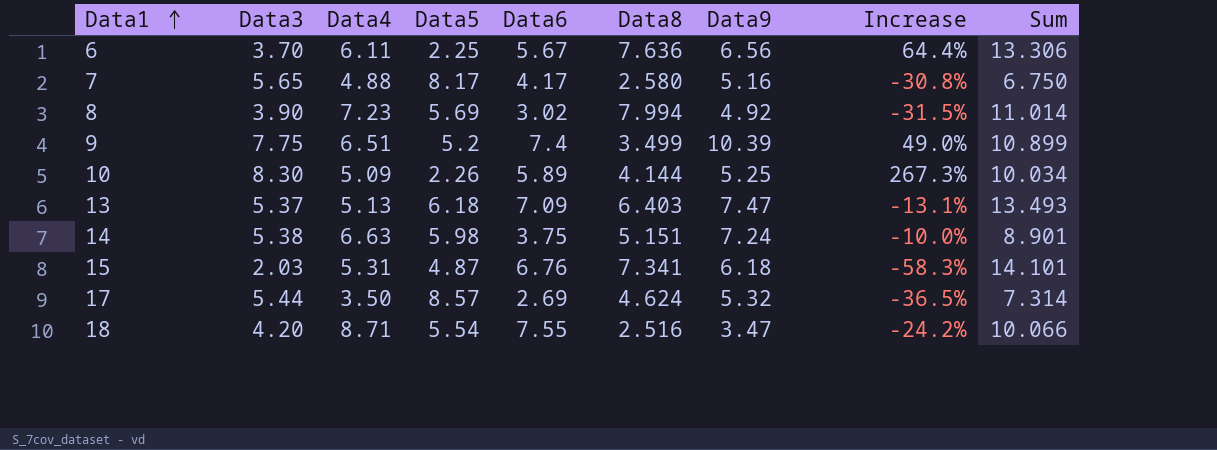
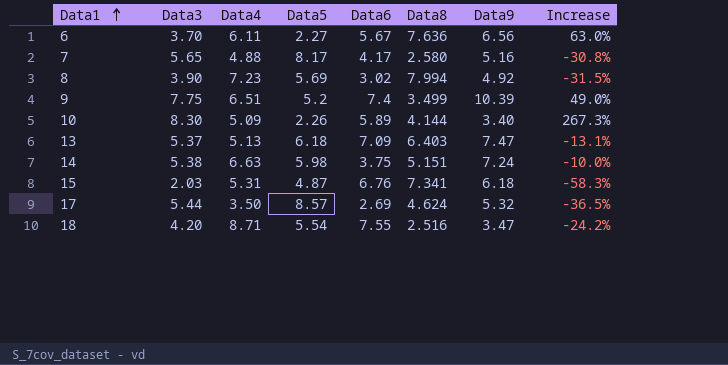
column Sum | formula: [Data6] + [Data8] -> none
6 | Data5: 2.25 -> 2.27
6 | Increase: 64.4% -> 63.0%
10 | Data9: 5.25 -> 3.40

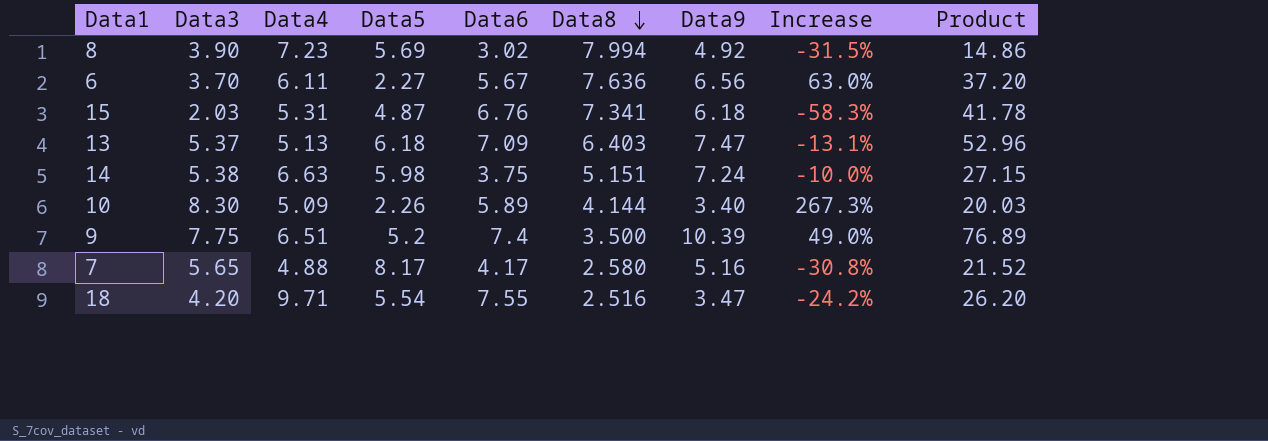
row order: Data1 ascending -> Data8 descending
column Product | formula: none -> [Data6] * [Data9]
row 17: 5.44 | 3.50 | 8.57 | 2.69 | 4.624 | 5.32 | -36.5% -> none
9 | Data8: 3.499 -> 3.500
18 | Data4: 8.71 -> 9.71

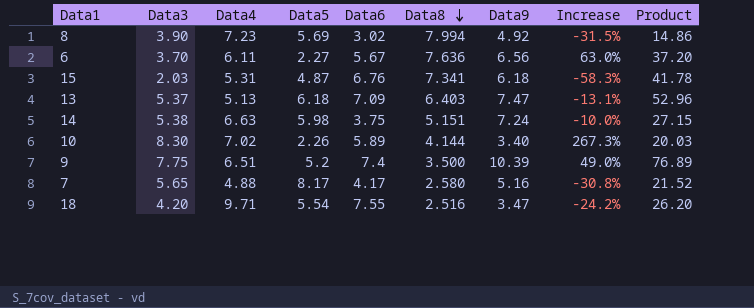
10 | Data4: 5.09 -> 7.02

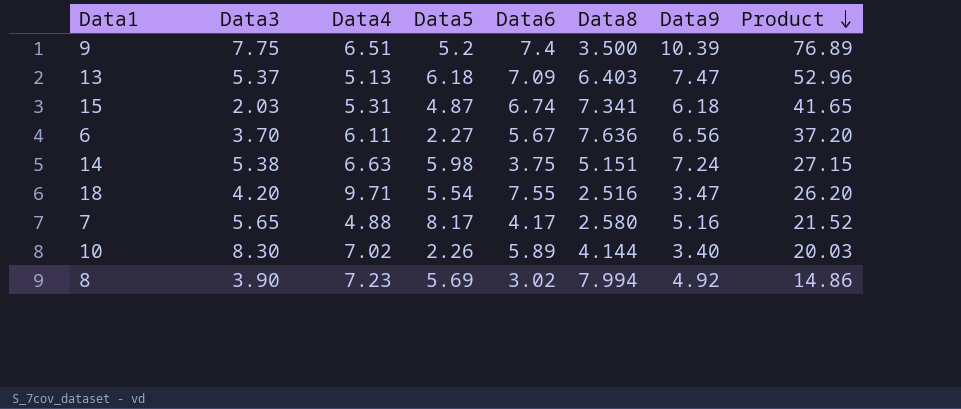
row order: Data8 descending -> Product descending
column Increase | formula: ([Data3] - [Data5]) / [Data5] -> none
15 | Data6: 6.76 -> 6.74
15 | Product: 41.78 -> 41.65

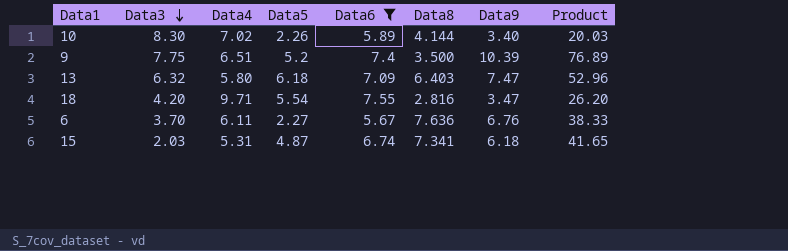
filter: none -> Data6 >= 5.67
row order: Product descending -> Data3 descending
13 | Data3: 5.37 -> 6.32
13 | Data4: 5.13 -> 5.80
18 | Data8: 2.516 -> 2.816
6 | Data9: 6.56 -> 6.76
6 | Product: 37.20 -> 38.33

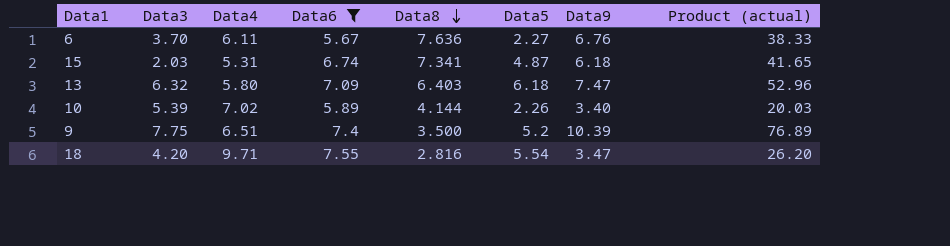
row order: Data3 descending -> Data8 descending
column Data5 | position: 4 -> 6
column name: Product -> Product (actual)
10 | Data3: 8.30 -> 5.39

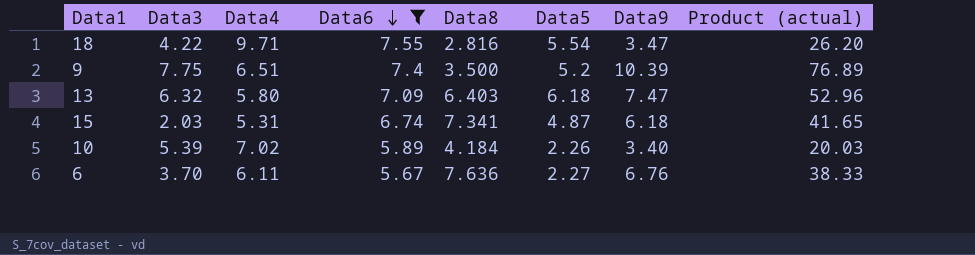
row order: Data8 descending -> Data6 descending
18 | Data3: 4.20 -> 4.22
10 | Data8: 4.144 -> 4.184

